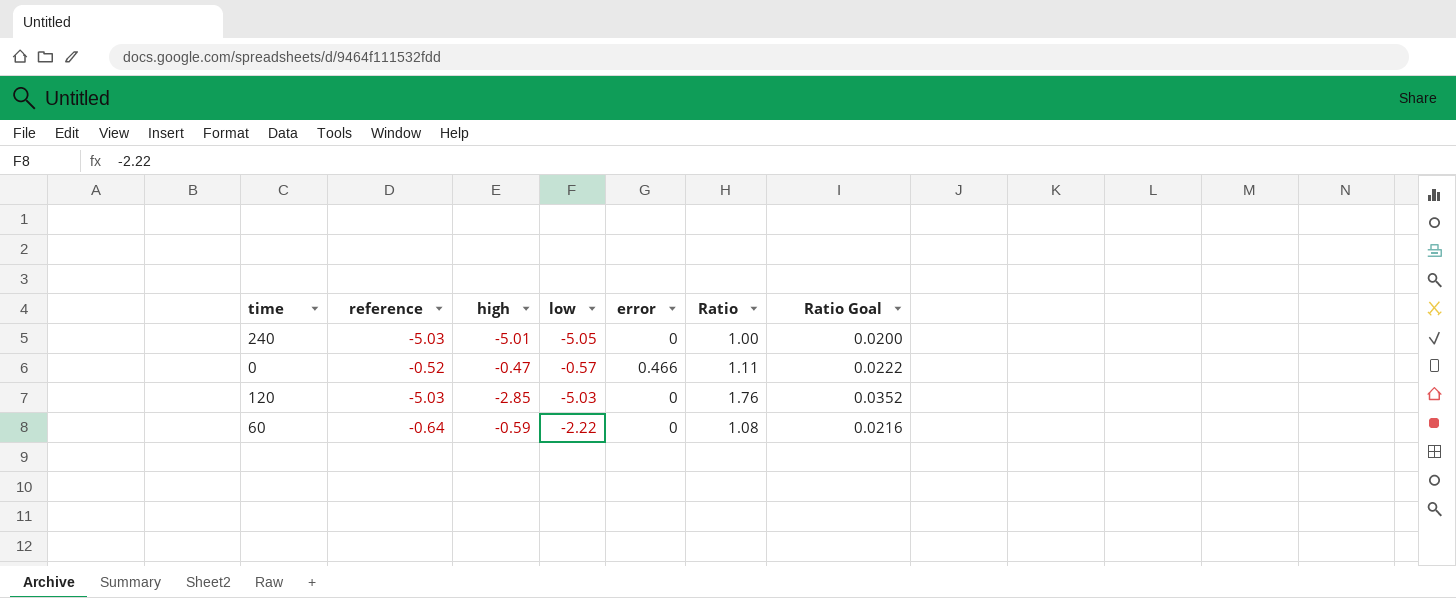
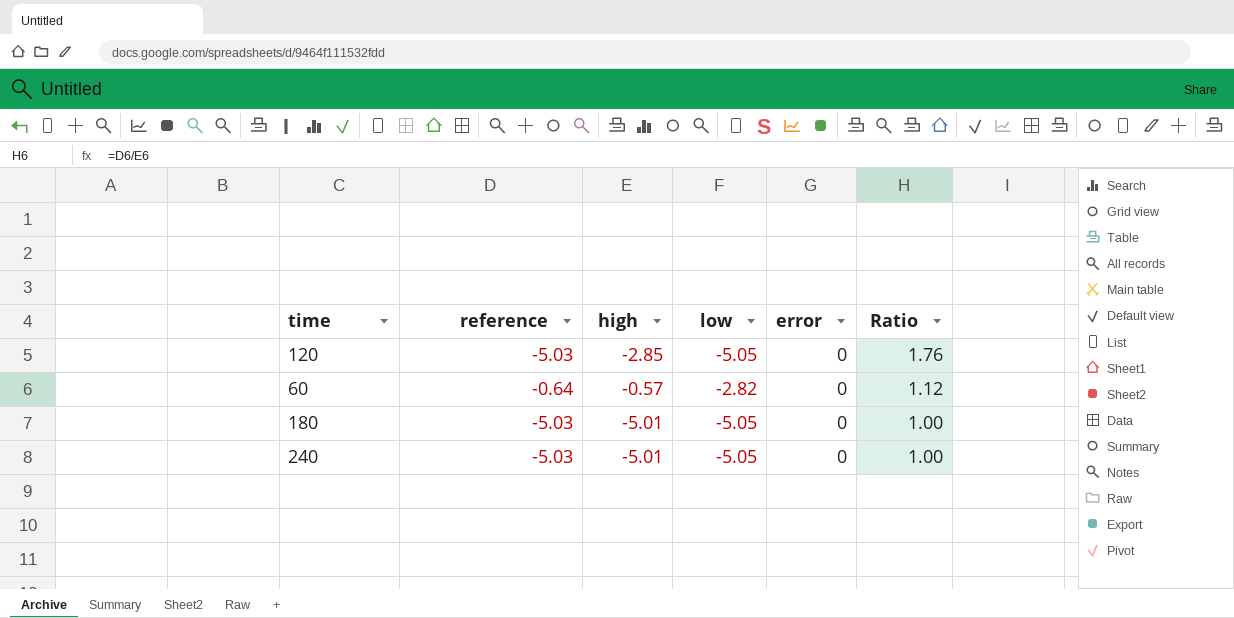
row order: none -> Ratio descending
column Ratio Goal | formula: [Ratio] * 0.02 -> none
row 0: -0.52 | -0.47 | -0.57 | 0.466 | 1.11 | 0.0222 -> none
120 | low: -5.03 -> -5.05
60 | high: -0.59 -> -0.57
60 | low: -2.22 -> -2.82
60 | Ratio: 1.08 -> 1.12
row 180: none -> -5.03 | -5.01 | -5.05 | 0 | 1.00

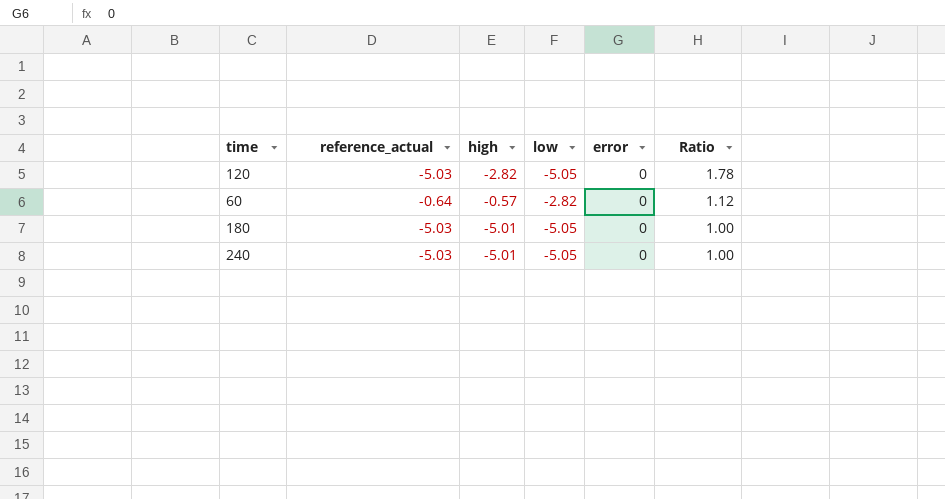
column name: reference -> reference_actual
120 | high: -2.85 -> -2.82
120 | Ratio: 1.76 -> 1.78

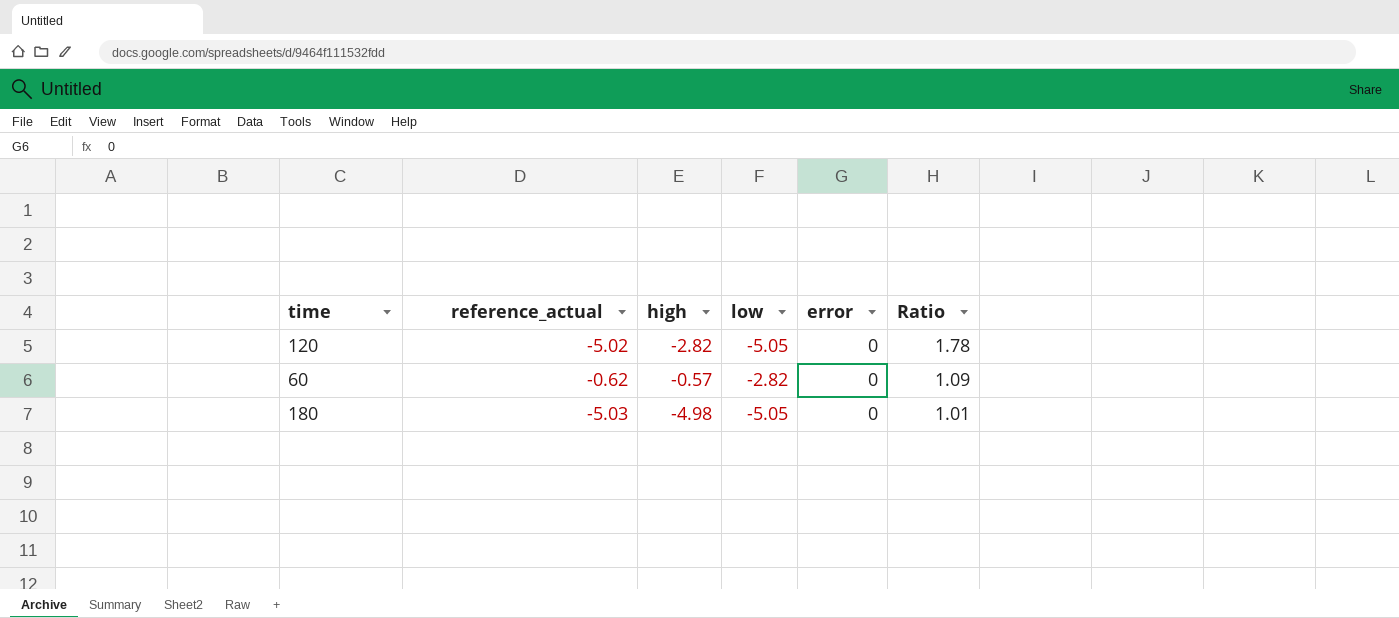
row 240: -5.03 | -5.01 | -5.05 | 0 | 1.00 -> none
120 | reference_actual: -5.03 -> -5.02
60 | reference_actual: -0.64 -> -0.62
60 | Ratio: 1.12 -> 1.09
180 | high: -5.01 -> -4.98
180 | Ratio: 1.00 -> 1.01

